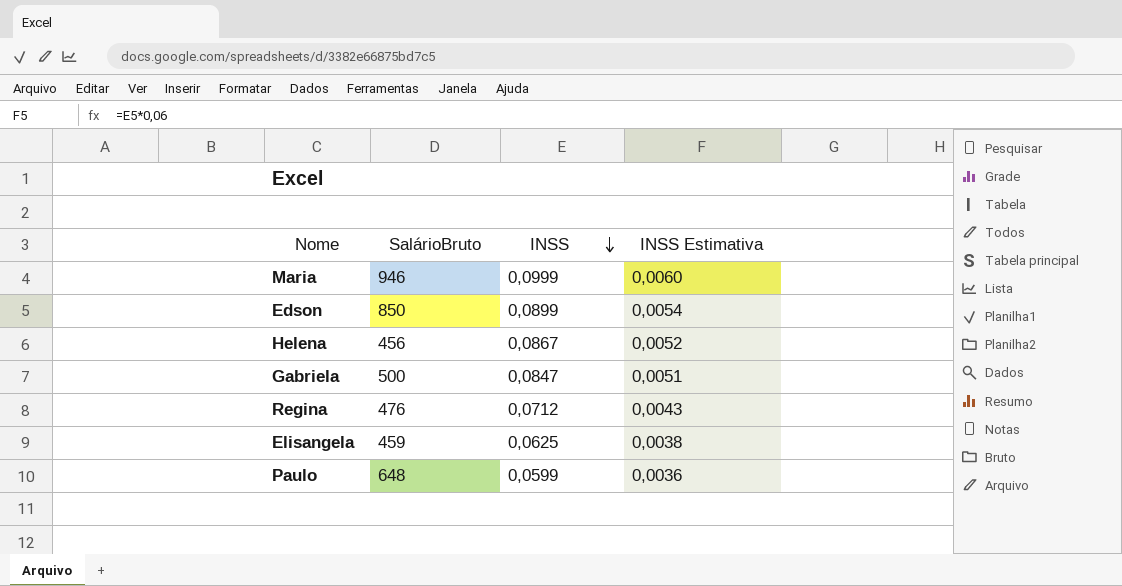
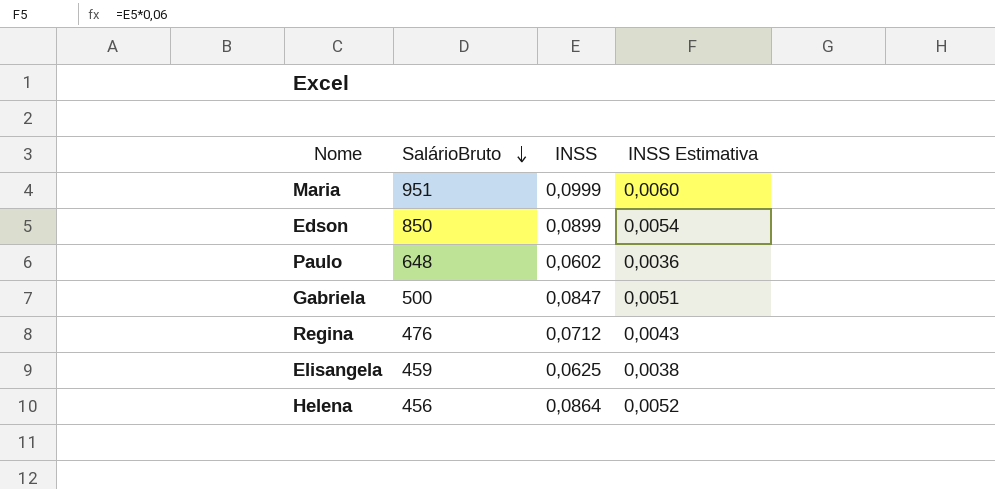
row order: INSS descending -> SalárioBruto descending
Maria | SalárioBruto: 946 -> 951
Paulo | INSS: 0,0599 -> 0,0602
Helena | INSS: 0,0867 -> 0,0864

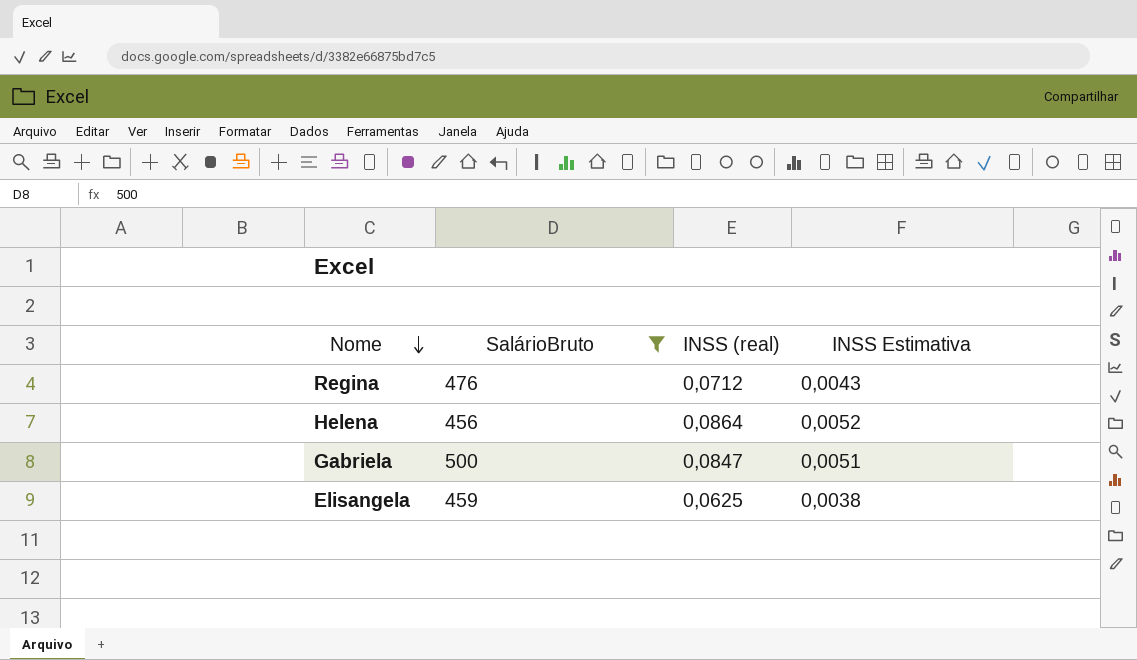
filter: none -> SalárioBruto <= 500
row order: SalárioBruto descending -> Nome descending
column name: INSS -> INSS (real)

